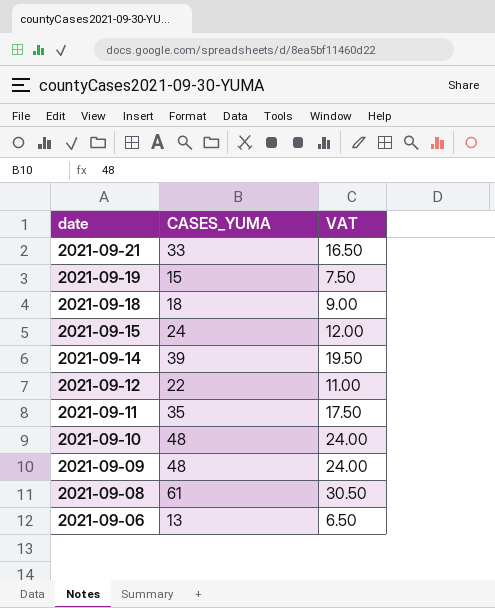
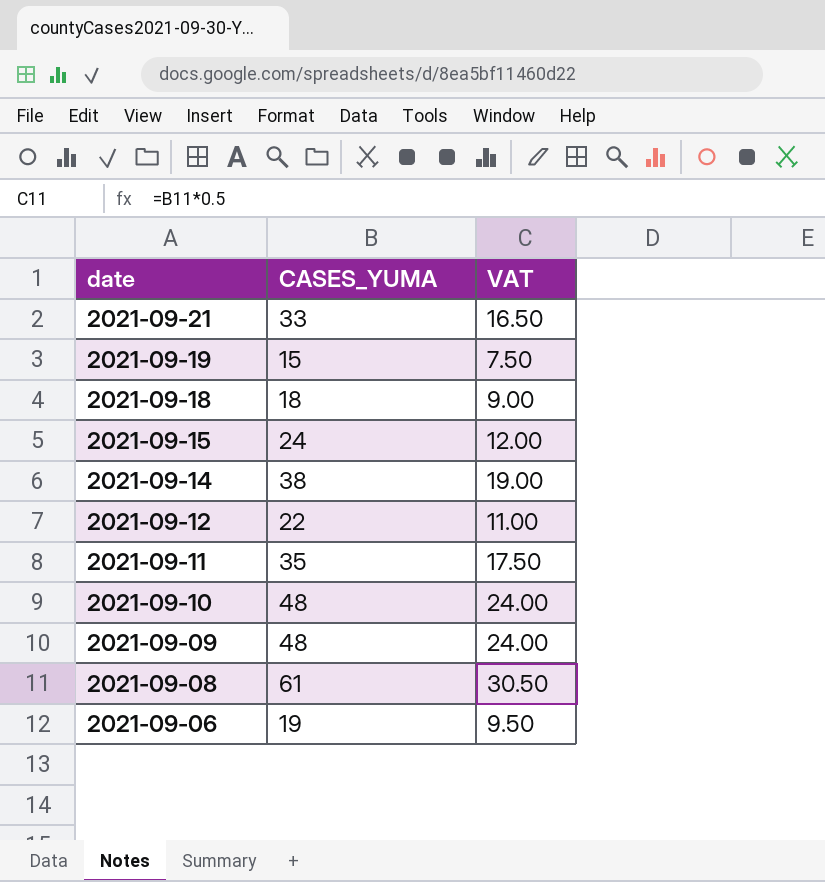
2021-09-14 | CASES_YUMA: 39 -> 38
2021-09-14 | VAT: 19.50 -> 19.00
2021-09-06 | CASES_YUMA: 13 -> 19
2021-09-06 | VAT: 6.50 -> 9.50

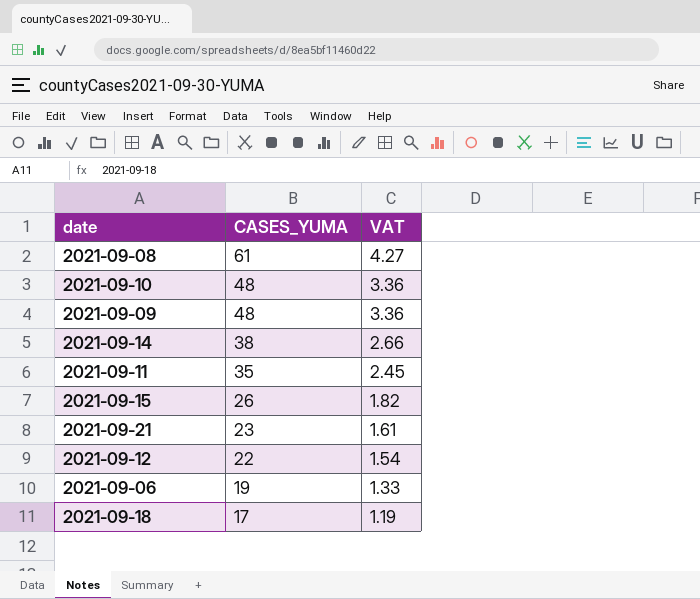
row order: date descending -> CASES_YUMA descending
column VAT | formula: [CASES_YUMA] * 0.5 -> [CASES_YUMA] * 0.07
row 2021-09-19: 15 | 7.50 -> none
2021-09-15 | CASES_YUMA: 24 -> 26
2021-09-21 | CASES_YUMA: 33 -> 23
2021-09-18 | CASES_YUMA: 18 -> 17

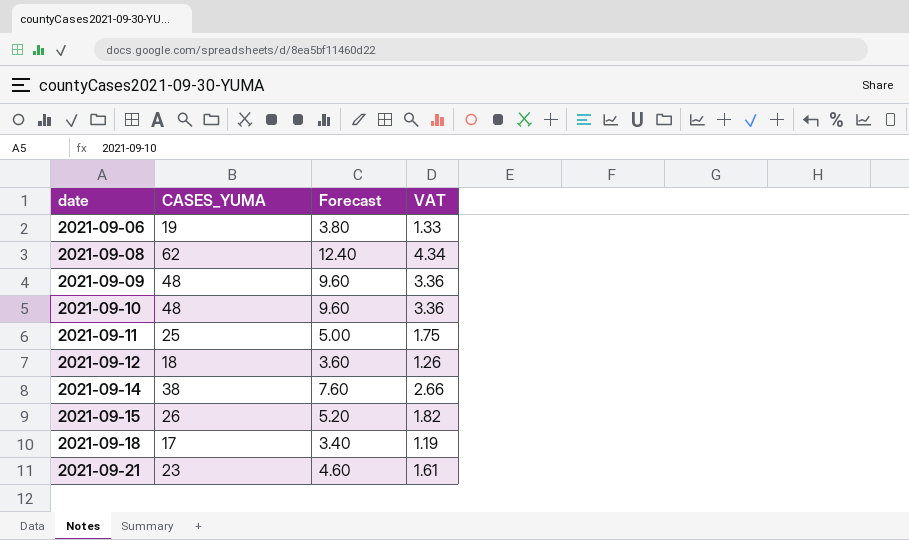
row order: CASES_YUMA descending -> date ascending
column Forecast | formula: none -> [CASES_YUMA] * 0.2
2021-09-08 | CASES_YUMA: 61 -> 62
2021-09-08 | VAT: 4.27 -> 4.34
2021-09-11 | CASES_YUMA: 35 -> 25
2021-09-11 | VAT: 2.45 -> 1.75
2021-09-12 | CASES_YUMA: 22 -> 18
2021-09-12 | VAT: 1.54 -> 1.26

